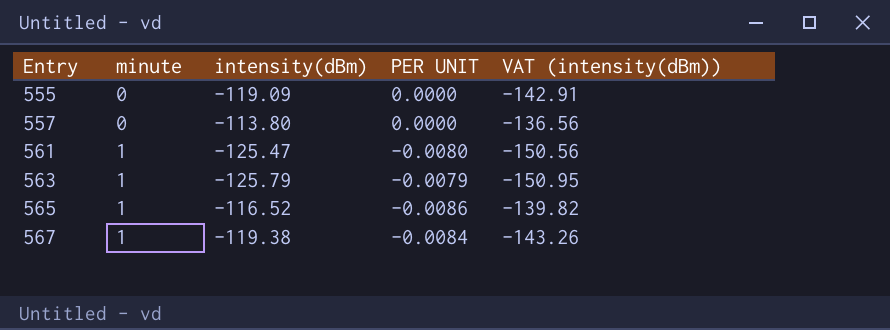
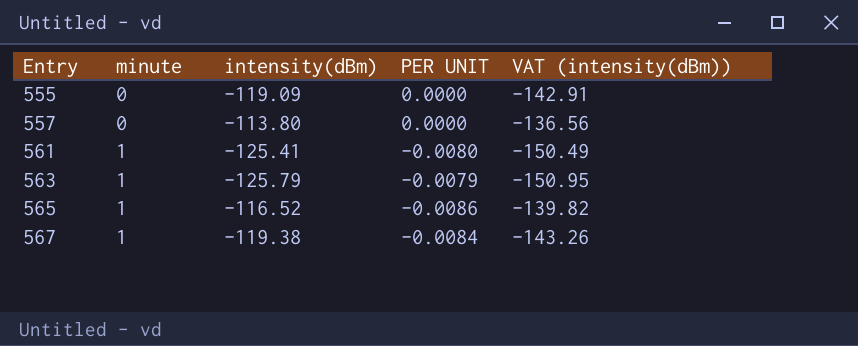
561 | intensity(dBm): -125.47 -> -125.41
561 | VAT (intensity(dBm)): -150.56 -> -150.49

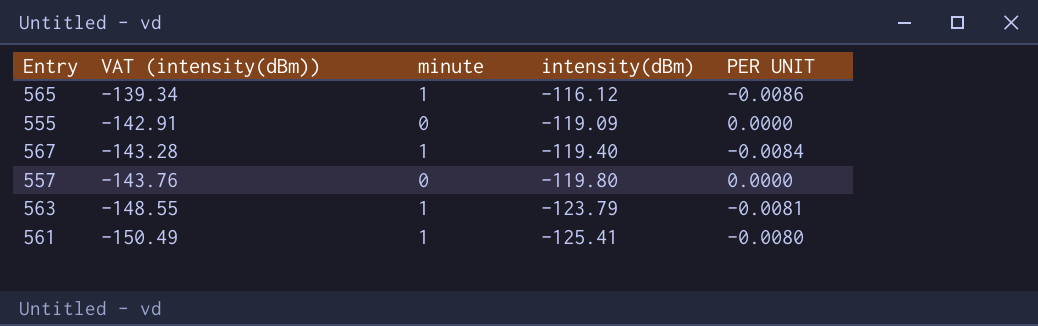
row order: Entry ascending -> VAT (intensity(dBm)) descending
column VAT (intensity(dBm)) | position: 5 -> 2
565 | VAT (intensity(dBm)): -139.82 -> -139.34
565 | intensity(dBm): -116.52 -> -116.12
567 | VAT (intensity(dBm)): -143.26 -> -143.28
567 | intensity(dBm): -119.38 -> -119.40
557 | VAT (intensity(dBm)): -136.56 -> -143.76
557 | intensity(dBm): -113.80 -> -119.80
563 | VAT (intensity(dBm)): -150.95 -> -148.55
563 | intensity(dBm): -125.79 -> -123.79
563 | PER UNIT: -0.0079 -> -0.0081

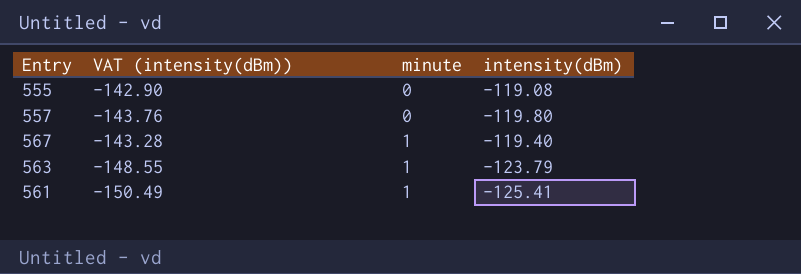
row order: VAT (intensity(dBm)) descending -> minute ascending
column PER UNIT | formula: [minute] / [intensity(dBm)] -> none
row 565: -139.34 | 1 | -116.12 | -0.0086 -> none
555 | VAT (intensity(dBm)): -142.91 -> -142.90
555 | intensity(dBm): -119.09 -> -119.08

